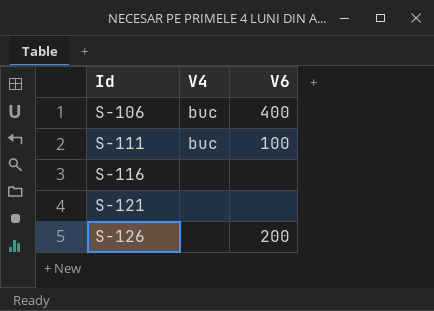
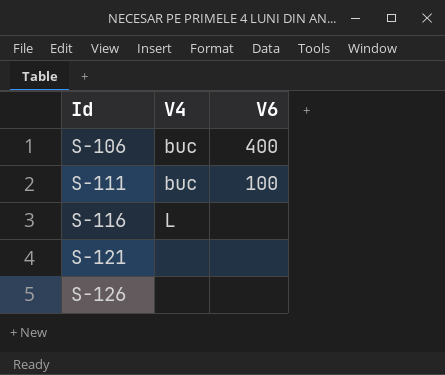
S-116 | V4: none -> L
S-126 | V6: 200 -> none

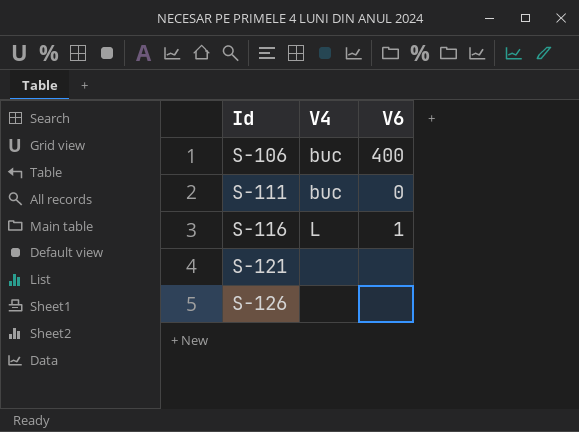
S-111 | V6: 100 -> 0
S-116 | V6: none -> 1

